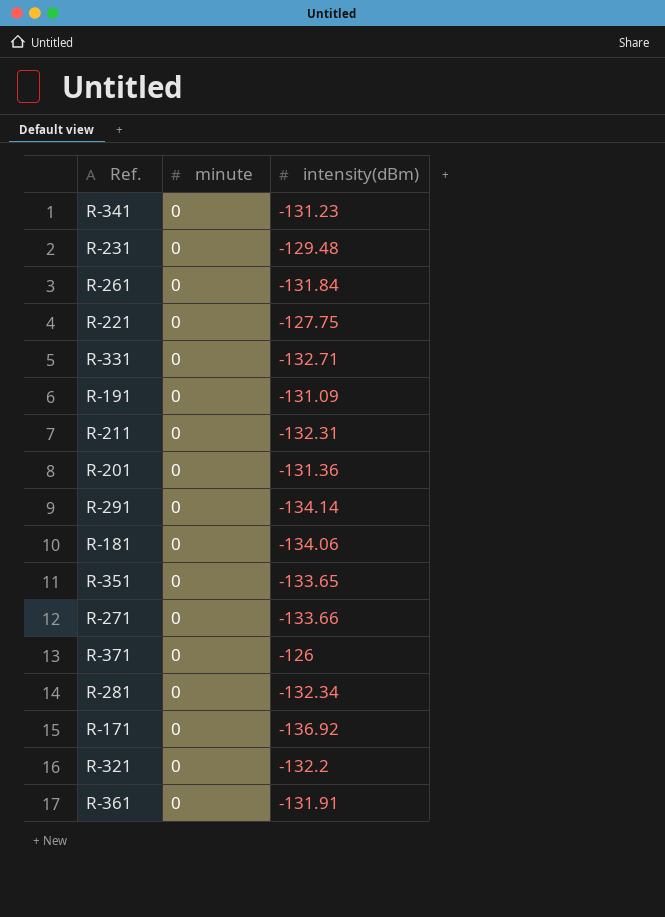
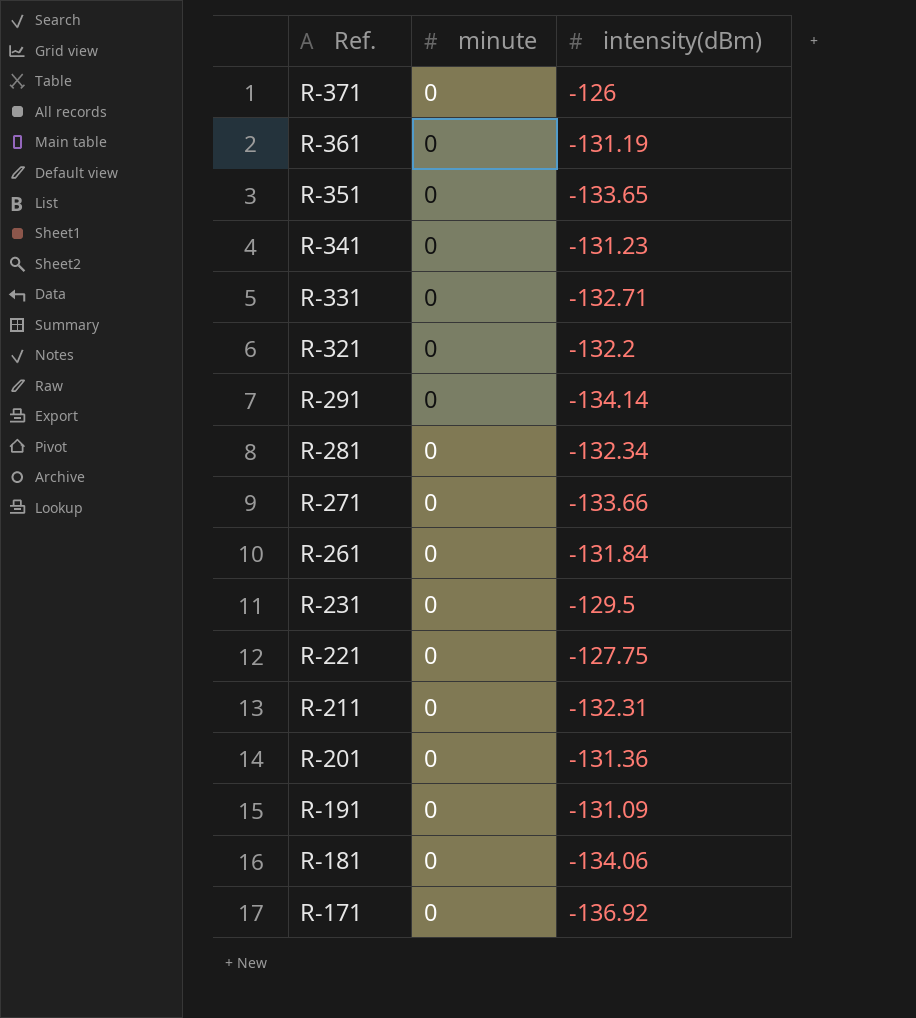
row order: none -> Ref. descending
R-361 | intensity(dBm): -131.91 -> -131.19
R-231 | intensity(dBm): -129.48 -> -129.5

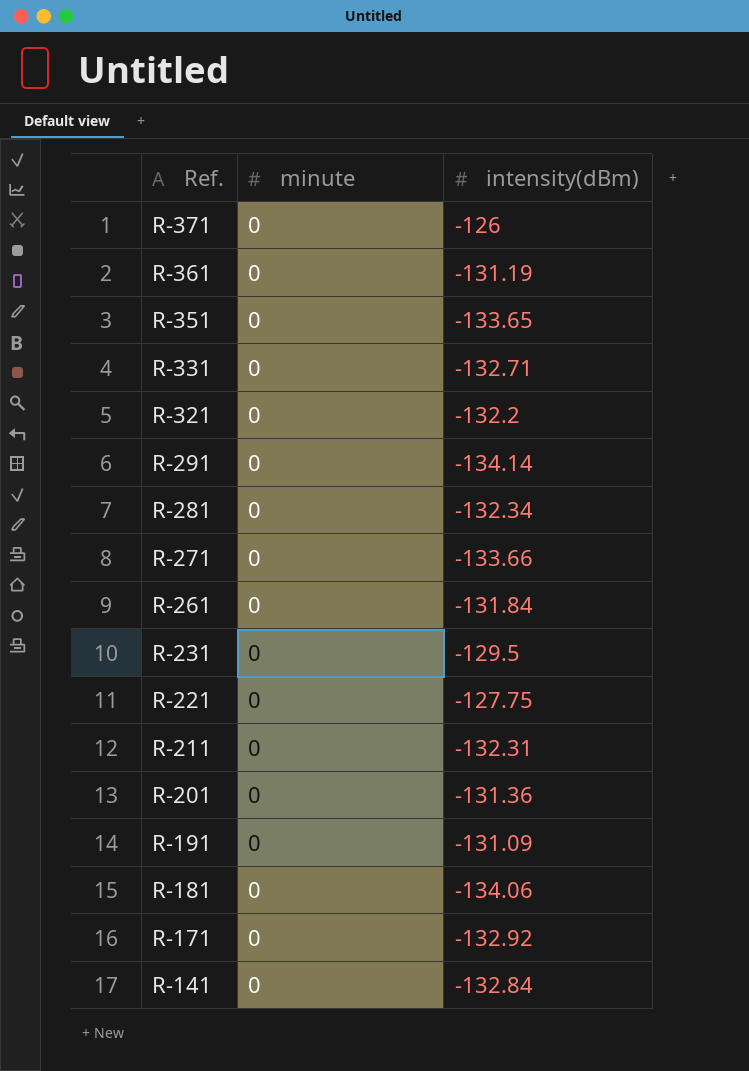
row R-341: 0 | -131.23 -> none
R-171 | intensity(dBm): -136.92 -> -132.92
row R-141: none -> 0 | -132.84

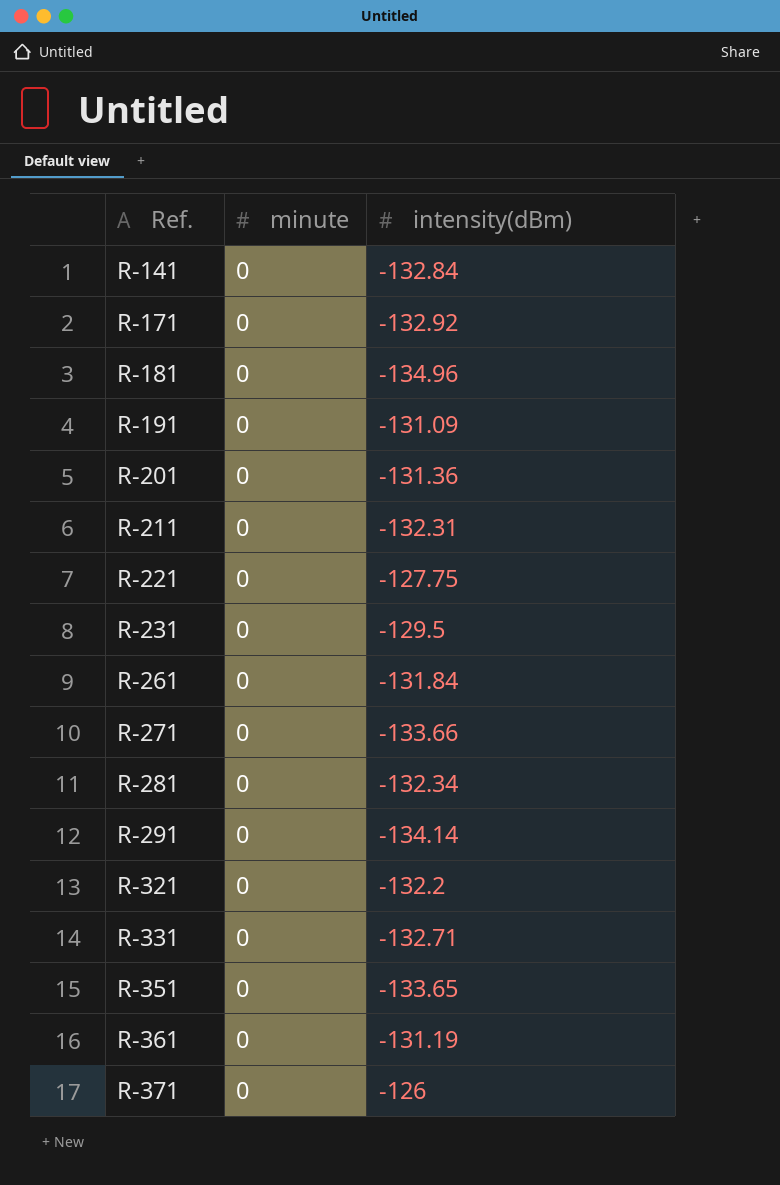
row order: Ref. descending -> Ref. ascending
R-181 | intensity(dBm): -134.06 -> -134.96

